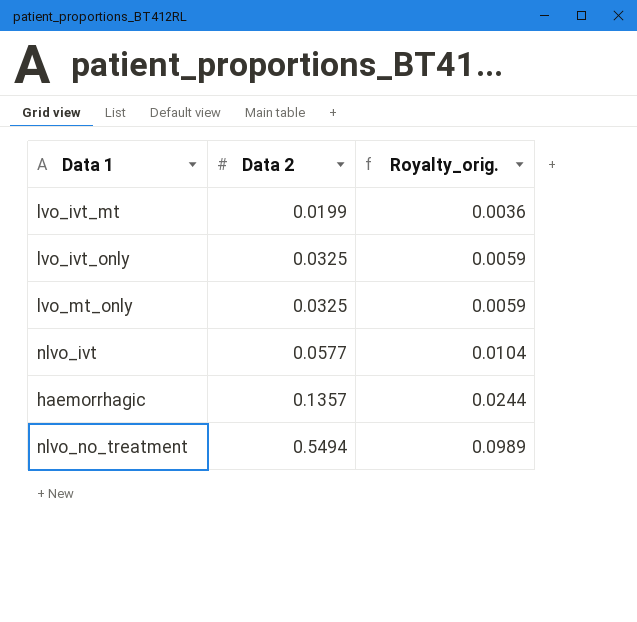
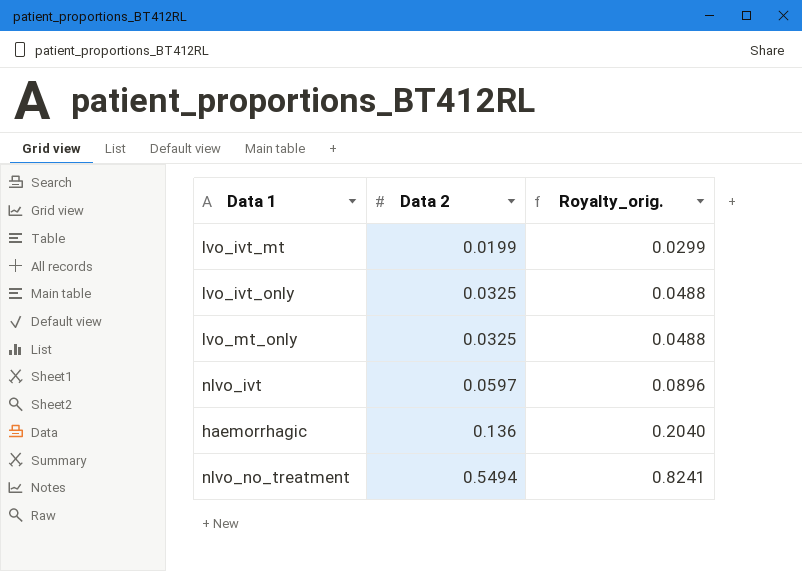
column Royalty_orig. | formula: [Data 2] * 0.18 -> [Data 2] * 1.5
nlvo_ivt | Data 2: 0.0577 -> 0.0597
haemorrhagic | Data 2: 0.1357 -> 0.136

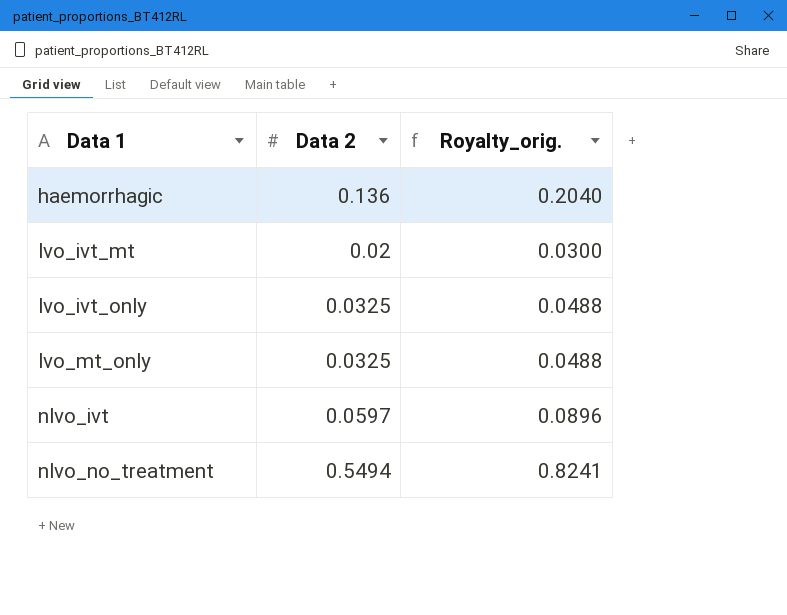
row order: Data 2 ascending -> Data 1 ascending
lvo_ivt_mt | Data 2: 0.0199 -> 0.02
lvo_ivt_mt | Royalty_orig.: 0.0299 -> 0.0300

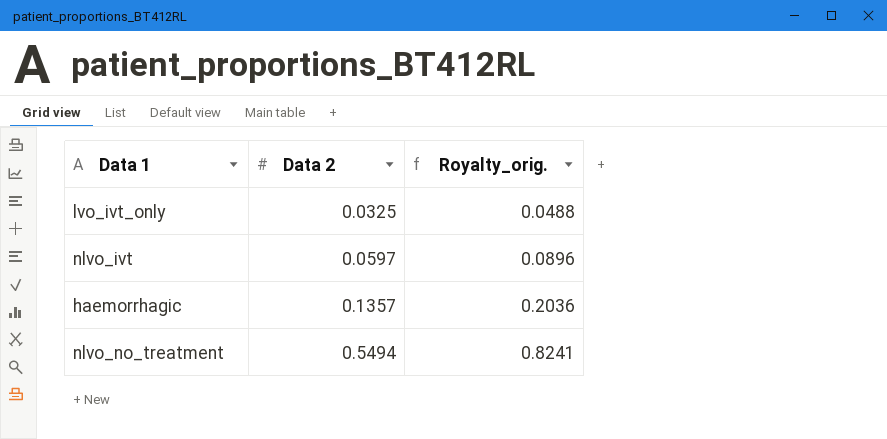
row order: Data 1 ascending -> Data 2 ascending
row lvo_ivt_mt: 0.02 | 0.0300 -> none
row lvo_mt_only: 0.0325 | 0.0488 -> none
haemorrhagic | Data 2: 0.136 -> 0.1357
haemorrhagic | Royalty_orig.: 0.2040 -> 0.2036

